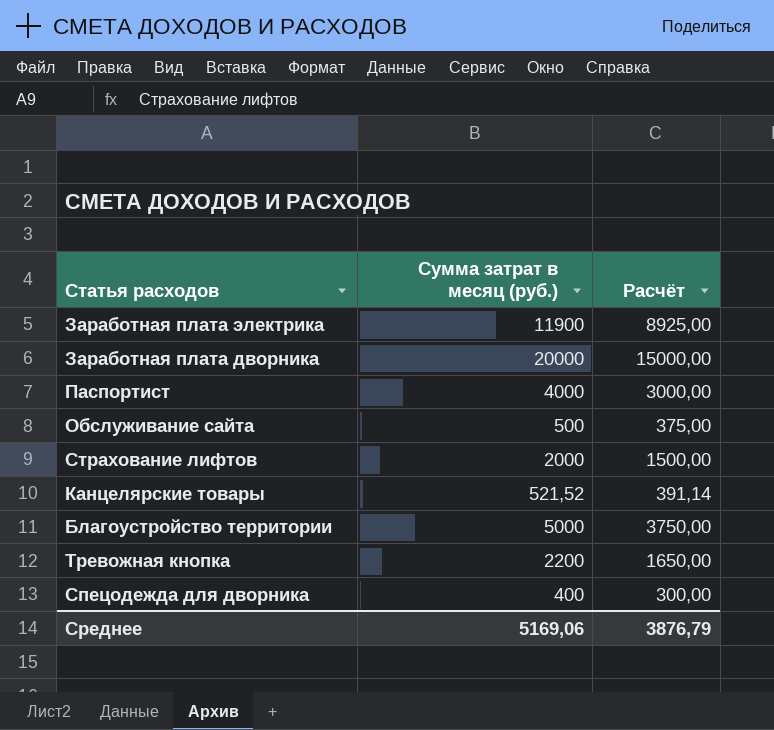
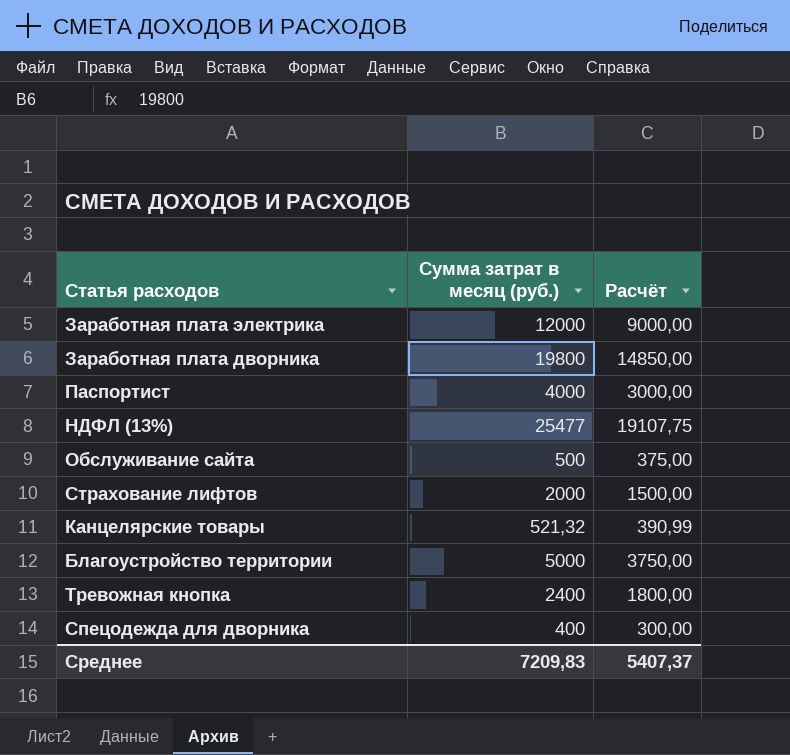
Заработная плата электрика | Сумма затрат в месяц (руб.): 11900 -> 12000
Заработная плата электрика | Расчёт: 8925,00 -> 9000,00
Заработная плата дворника | Сумма затрат в месяц (руб.): 20000 -> 19800
Заработная плата дворника | Расчёт: 15000,00 -> 14850,00
row НДФЛ (13%): none -> 25477 | 19107,75
Канцелярские товары | Сумма затрат в месяц (руб.): 521,52 -> 521,32
Канцелярские товары | Расчёт: 391,14 -> 390,99
Тревожная кнопка | Сумма затрат в месяц (руб.): 2200 -> 2400
Тревожная кнопка | Расчёт: 1650,00 -> 1800,00
Среднее | Сумма затрат в месяц (руб.): 5169,06 -> 7209,83
Среднее | Расчёт: 3876,79 -> 5407,37

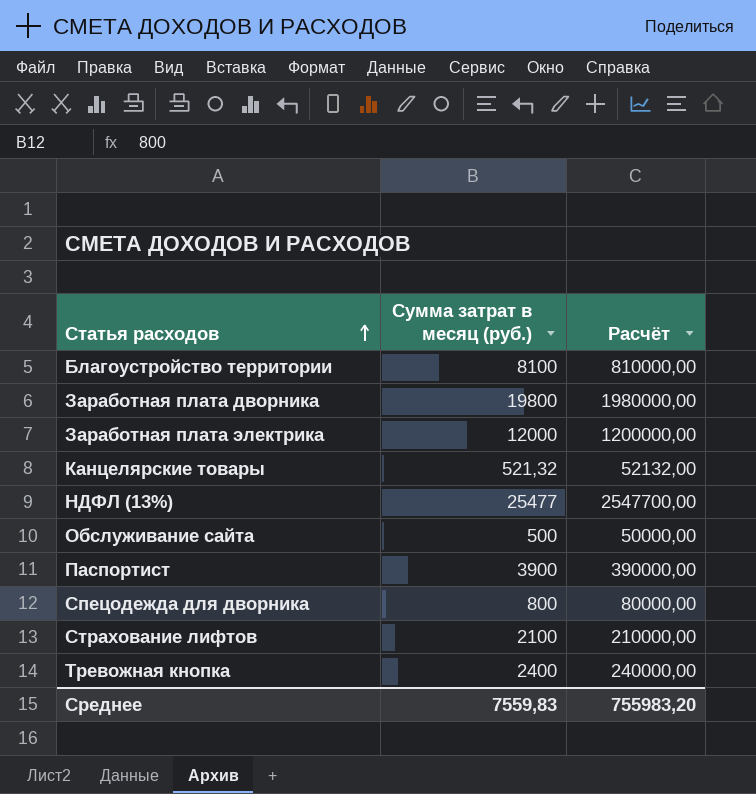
row order: none -> Статья расходов ascending
column Расчёт | formula: [Сумма затрат в месяц (руб.)] * 0,75 -> [Сумма затрат в месяц (руб.)] * 100
Благоустройство территории | Сумма затрат в месяц (руб.): 5000 -> 8100
Паспортист | Сумма затрат в месяц (руб.): 4000 -> 3900
Спецодежда для дворника | Сумма затрат в месяц (руб.): 400 -> 800
Страхование лифтов | Сумма затрат в месяц (руб.): 2000 -> 2100
Среднее | Сумма затрат в месяц (руб.): 7209,83 -> 7559,83
Среднее | Расчёт: 5407,37 -> 755983,20

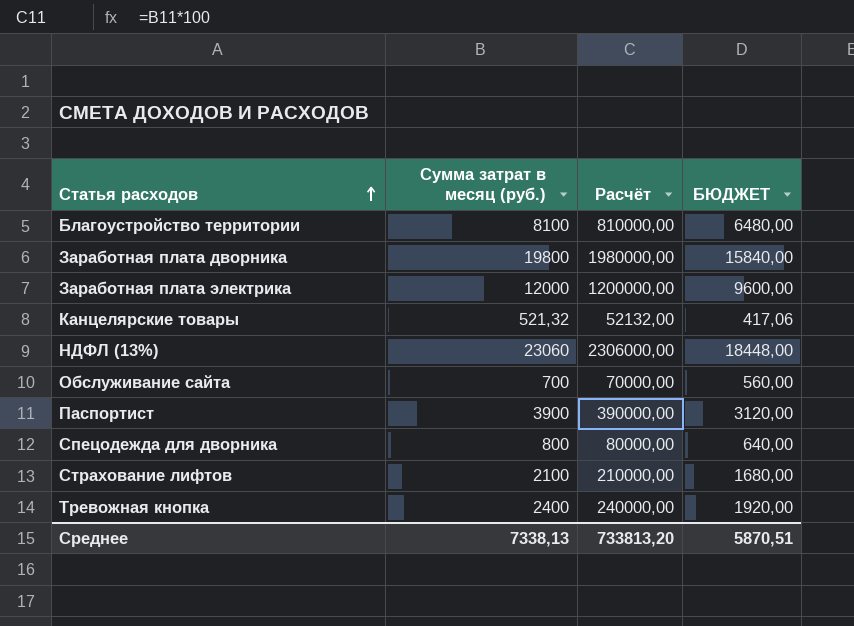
column БЮДЖЕТ | formula: none -> [Сумма затрат в месяц (руб.)] * 0,8
НДФЛ (13%) | Сумма затрат в месяц (руб.): 25477 -> 23060
НДФЛ (13%) | Расчёт: 2547700,00 -> 2306000,00
Обслуживание сайта | Сумма затрат в месяц (руб.): 500 -> 700
Обслуживание сайта | Расчёт: 50000,00 -> 70000,00
Среднее | Сумма затрат в месяц (руб.): 7559,83 -> 7338,13
Среднее | Расчёт: 755983,20 -> 733813,20

